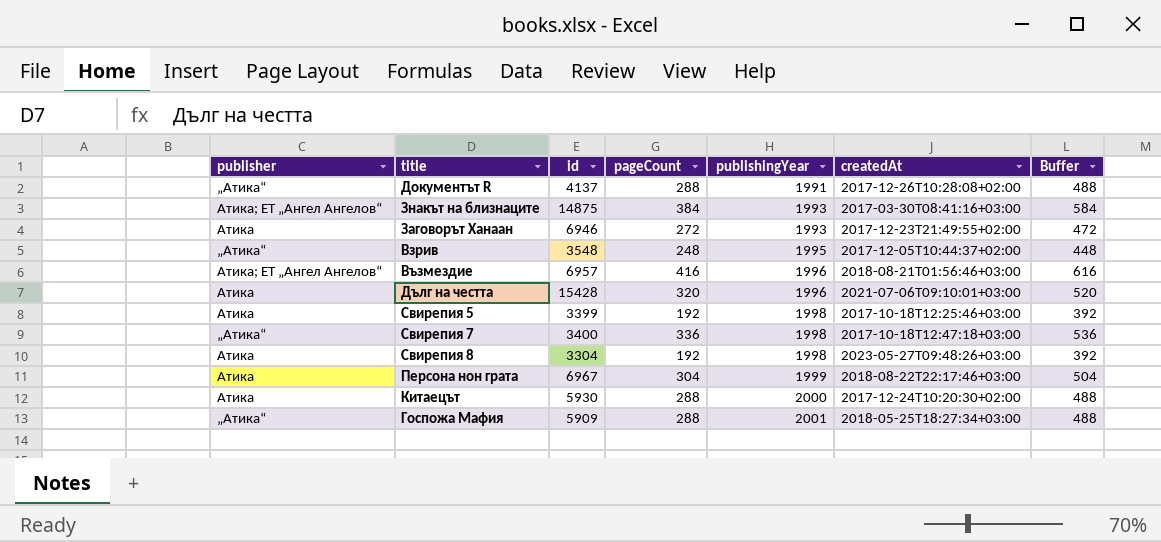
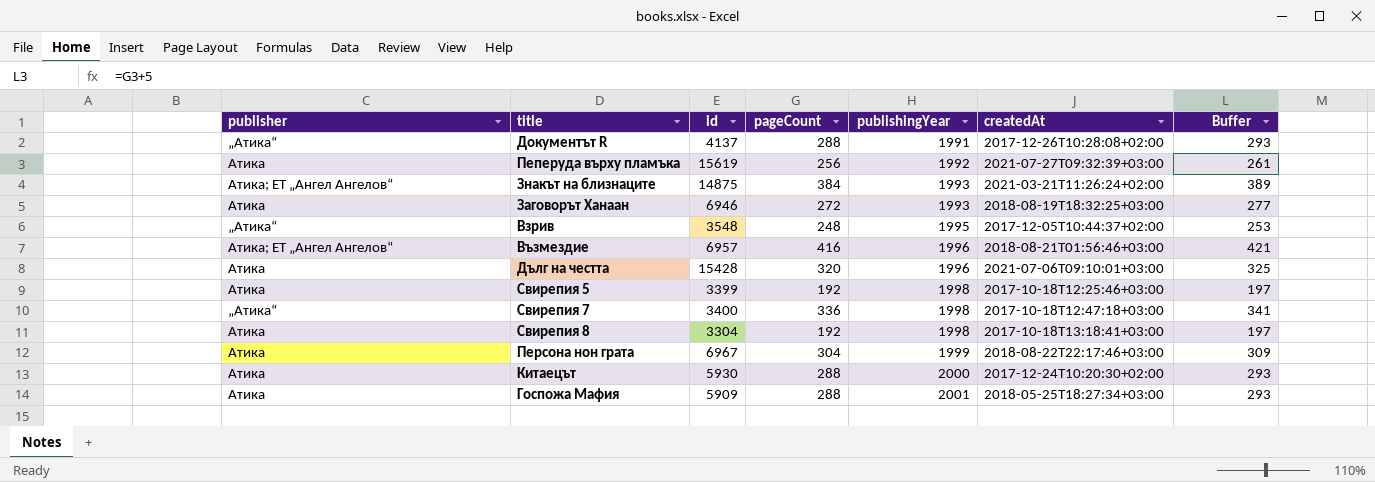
column Buffer | formula: [pageCount] + 200 -> [pageCount] + 5
row Пеперуда върху пламъка: none -> Атика | 15619 | 256 | 1992 | 2021-07-27T09:32:39+03:00 | 261
Знакът на близнаците | createdAt: 2017-03-30T08:41:16+03:00 -> 2021-03-21T11:26:24+02:00
Заговорът Ханаан | createdAt: 2017-12-23T21:49:55+02:00 -> 2018-08-19T18:32:25+03:00
Свирепия 8 | createdAt: 2023-05-27T09:48:26+03:00 -> 2017-10-18T13:18:41+03:00
Госпожа Мафия | publisher: „Атика“ -> Атика

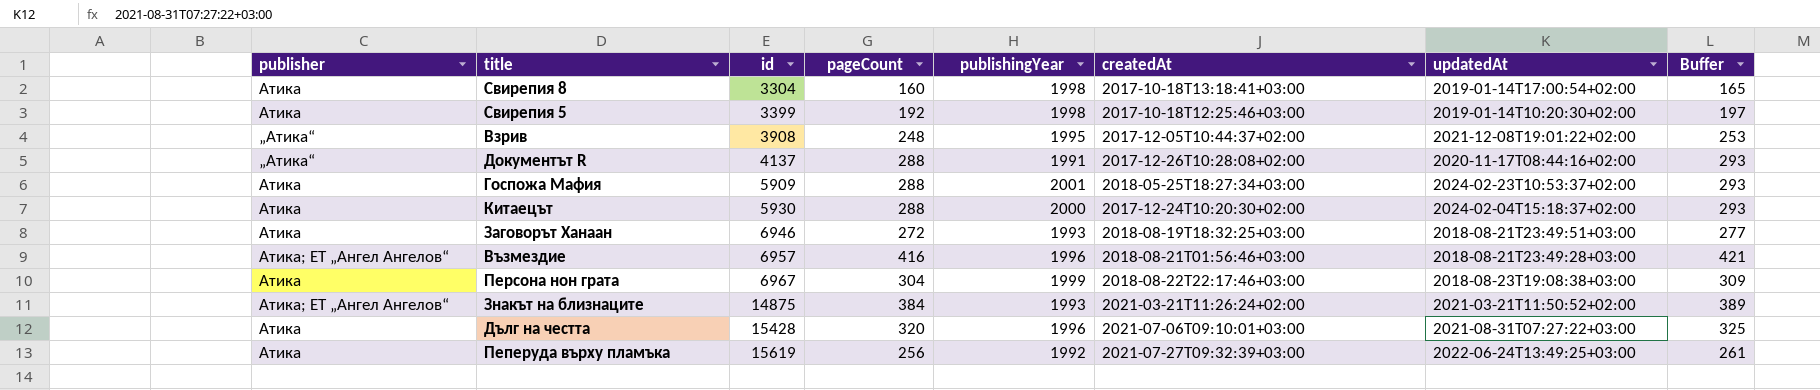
row order: publishingYear ascending -> id ascending
column updatedAt | position: none -> 7
row Свирепия 7: „Атика“ | 3400 | 336 | 1998 | 2017-10-18T12:47:18+03:00 | 341 -> none
Свирепия 8 | pageCount: 192 -> 160
Свирепия 8 | Buffer: 197 -> 165
Взрив | id: 3548 -> 3908

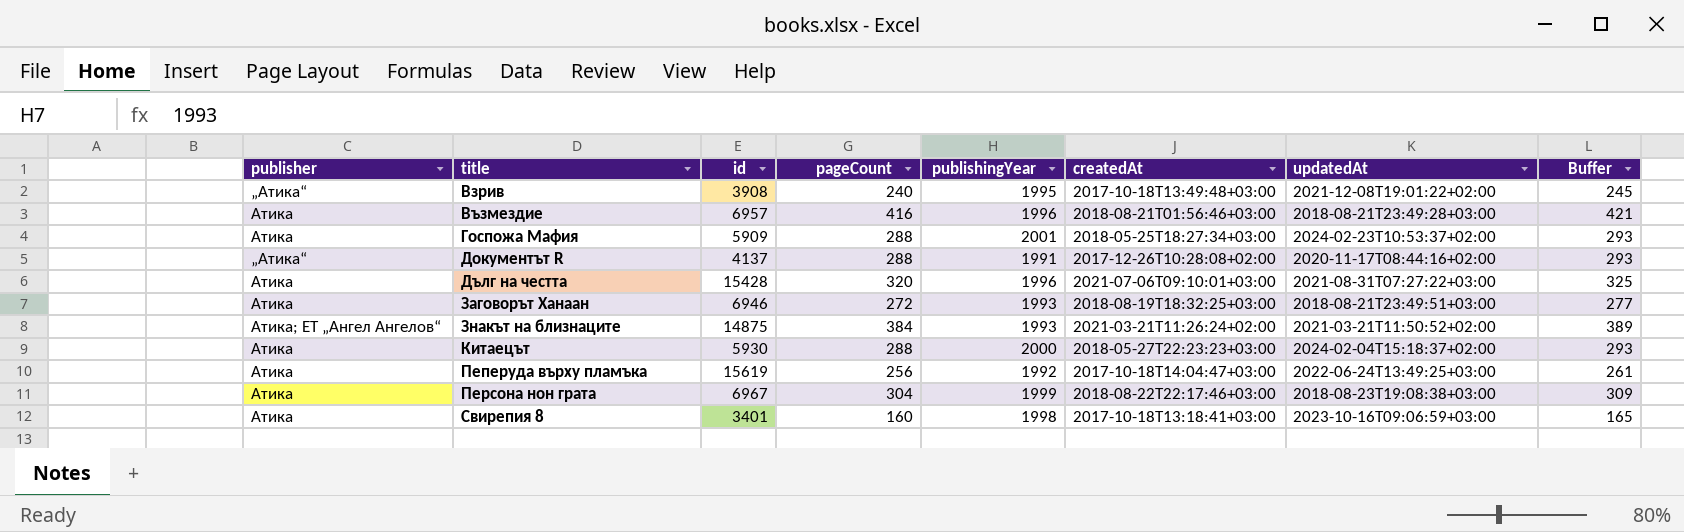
row order: id ascending -> title ascending
row Свирепия 5: Атика | 3399 | 192 | 1998 | 2017-10-18T12:25:46+03:00 | 2019-01-14T10:20:30+02:00 | 197 -> none
Взрив | pageCount: 248 -> 240
Взрив | createdAt: 2017-12-05T10:44:37+02:00 -> 2017-10-18T13:49:48+03:00
Взрив | Buffer: 253 -> 245
Възмездие | publisher: Атика; ЕТ „Ангел Ангелов“ -> Атика
Китаецът | createdAt: 2017-12-24T10:20:30+02:00 -> 2018-05-27T22:23:23+03:00
Пеперуда върху пламъка | createdAt: 2021-07-27T09:32:39+03:00 -> 2017-10-18T14:04:47+03:00
Свирепия 8 | id: 3304 -> 3401
Свирепия 8 | updatedAt: 2019-01-14T17:00:54+02:00 -> 2023-10-16T09:06:59+03:00

